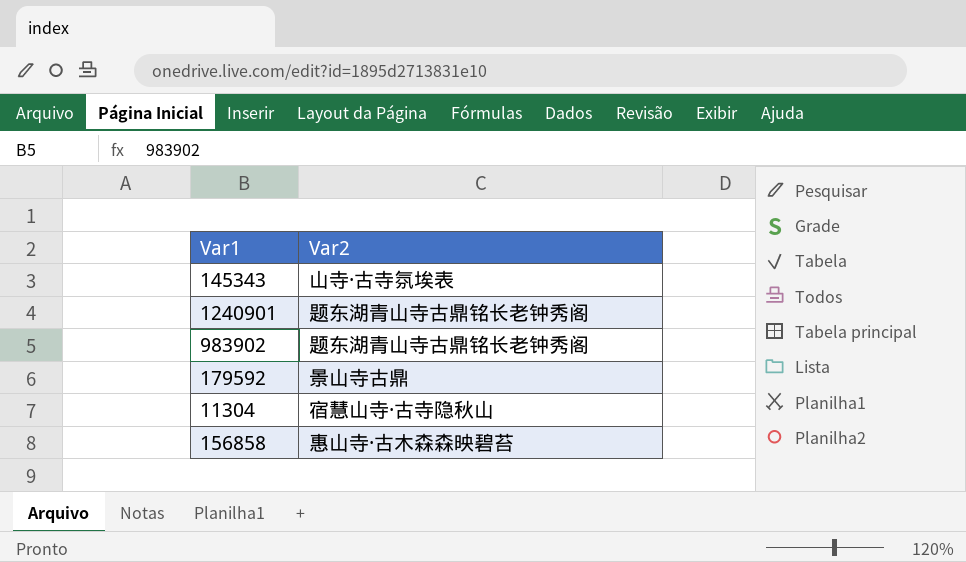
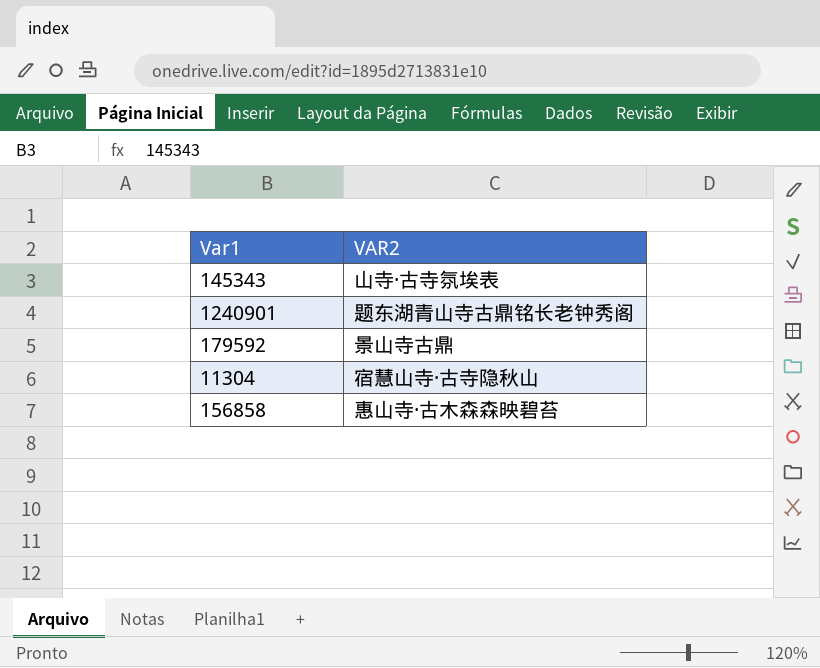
column name: Var2 -> VAR2
row 983902: 题东湖青山寺古鼎铭长老钟秀阁 -> none

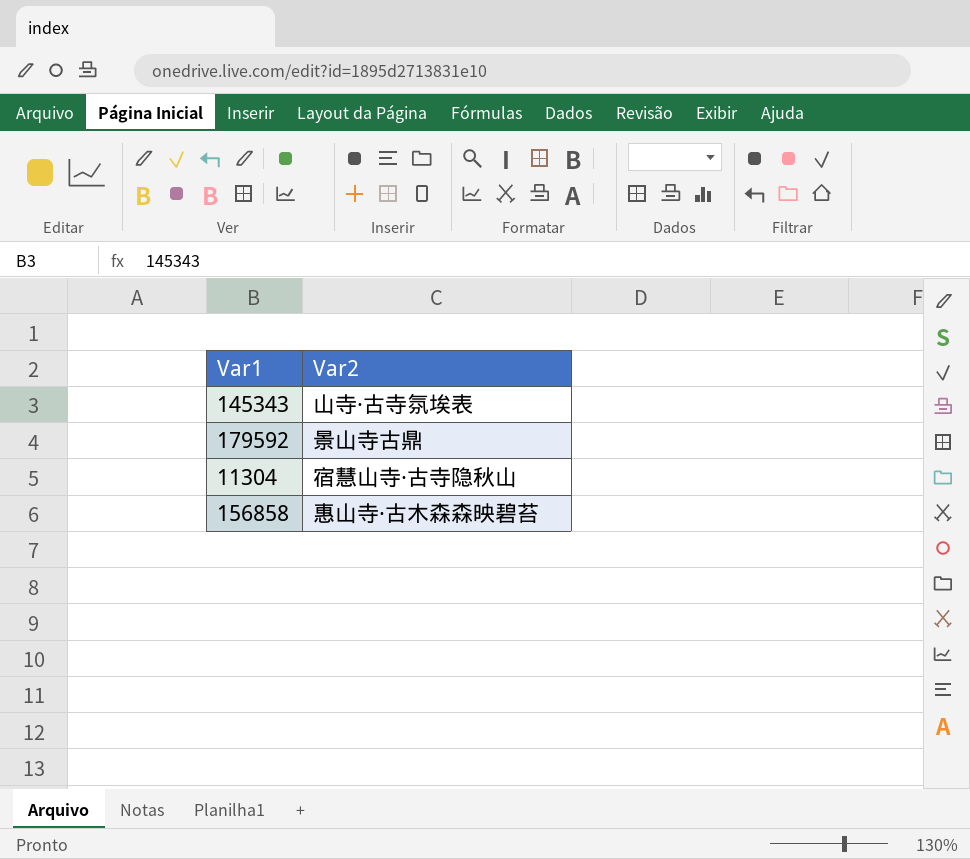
column name: VAR2 -> Var2
row 1240901: 题东湖青山寺古鼎铭长老钟秀阁 -> none

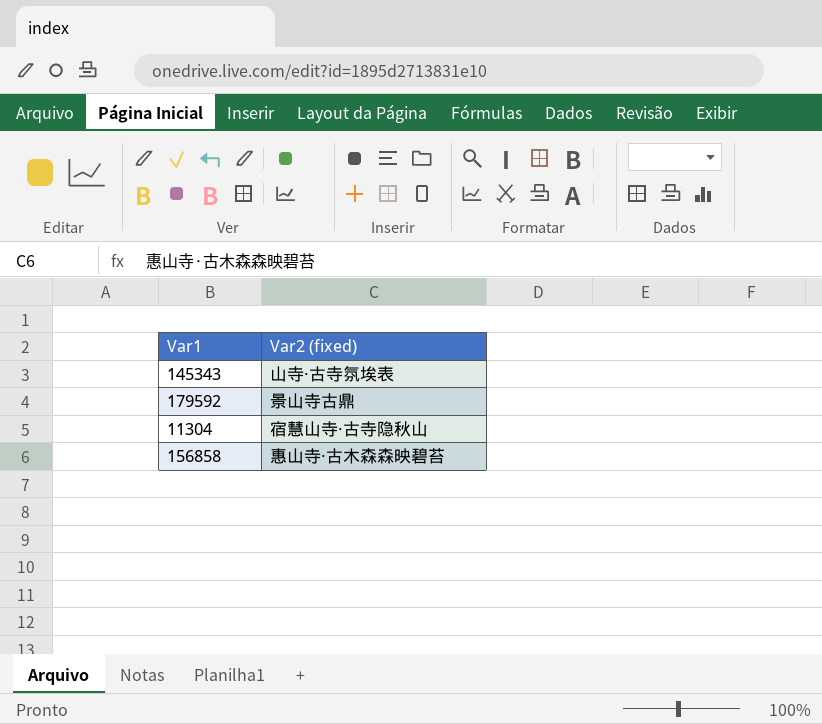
column name: Var2 -> Var2 (fixed)

